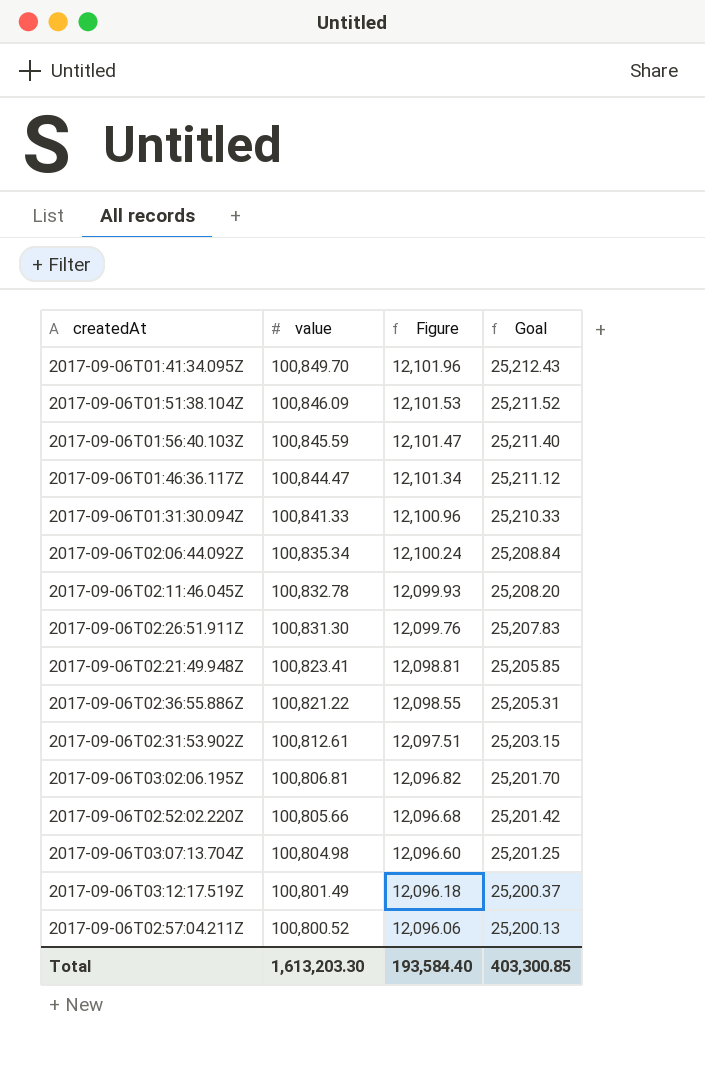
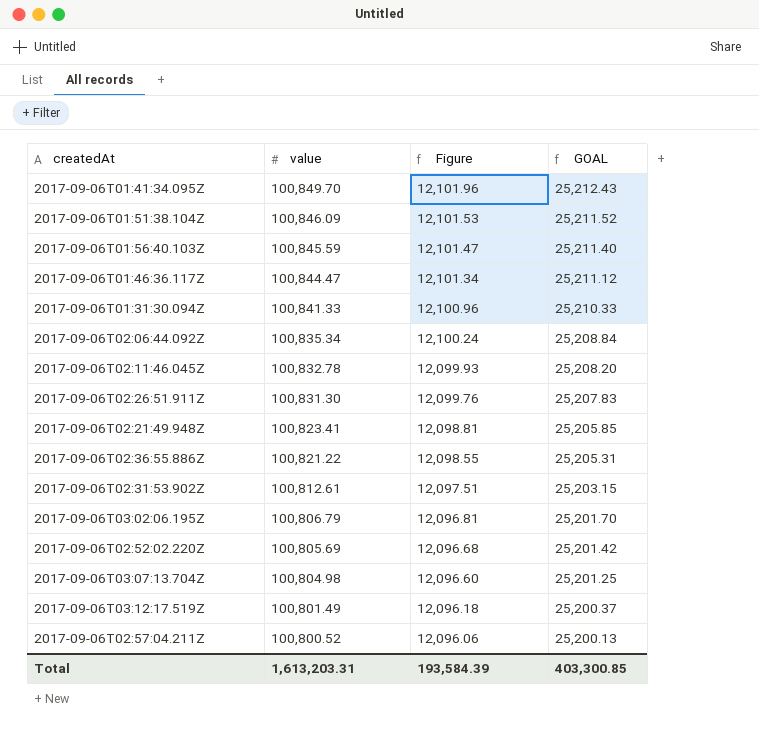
column name: Goal -> GOAL
2017-09-06T03:02:06.195Z | value: 100,806.81 -> 100,806.79
2017-09-06T03:02:06.195Z | Figure: 12,096.82 -> 12,096.81
2017-09-06T02:52:02.220Z | value: 100,805.66 -> 100,805.69
Total | value: 1,613,203.30 -> 1,613,203.31
Total | Figure: 193,584.40 -> 193,584.39

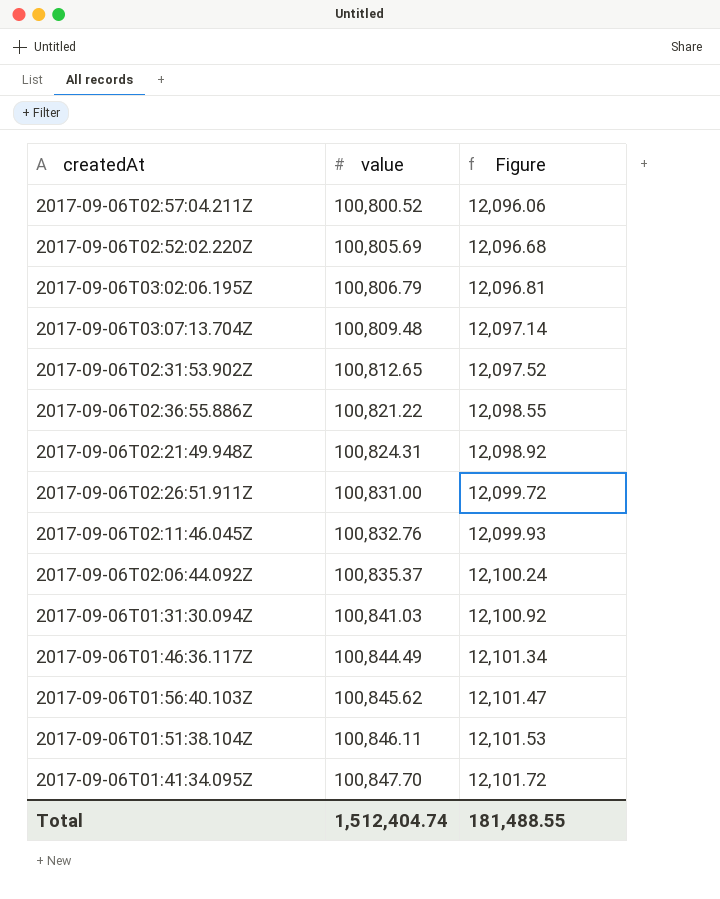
row order: value descending -> value ascending
column GOAL | formula: [value] * 0.25 -> none
row 2017-09-06T03:12:17.519Z: 100,801.49 | 12,096.18 | 25,200.37 -> none
2017-09-06T03:07:13.704Z | value: 100,804.98 -> 100,809.48
2017-09-06T03:07:13.704Z | Figure: 12,096.60 -> 12,097.14
2017-09-06T02:31:53.902Z | value: 100,812.61 -> 100,812.65
2017-09-06T02:31:53.902Z | Figure: 12,097.51 -> 12,097.52
2017-09-06T02:21:49.948Z | value: 100,823.41 -> 100,824.31
2017-09-06T02:21:49.948Z | Figure: 12,098.81 -> 12,098.92
2017-09-06T02:26:51.911Z | value: 100,831.30 -> 100,831.00
2017-09-06T02:26:51.911Z | Figure: 12,099.76 -> 12,099.72
2017-09-06T02:11:46.045Z | value: 100,832.78 -> 100,832.76
2017-09-06T02:06:44.092Z | value: 100,835.34 -> 100,835.37
2017-09-06T01:31:30.094Z | value: 100,841.33 -> 100,841.03
2017-09-06T01:31:30.094Z | Figure: 12,100.96 -> 12,100.92
2017-09-06T01:46:36.117Z | value: 100,844.47 -> 100,844.49
2017-09-06T01:56:40.103Z | value: 100,845.59 -> 100,845.62
2017-09-06T01:51:38.104Z | value: 100,846.09 -> 100,846.11
2017-09-06T01:41:34.095Z | value: 100,849.70 -> 100,847.70
2017-09-06T01:41:34.095Z | Figure: 12,101.96 -> 12,101.72
Total | value: 1,613,203.31 -> 1,512,404.74
Total | Figure: 193,584.39 -> 181,488.55

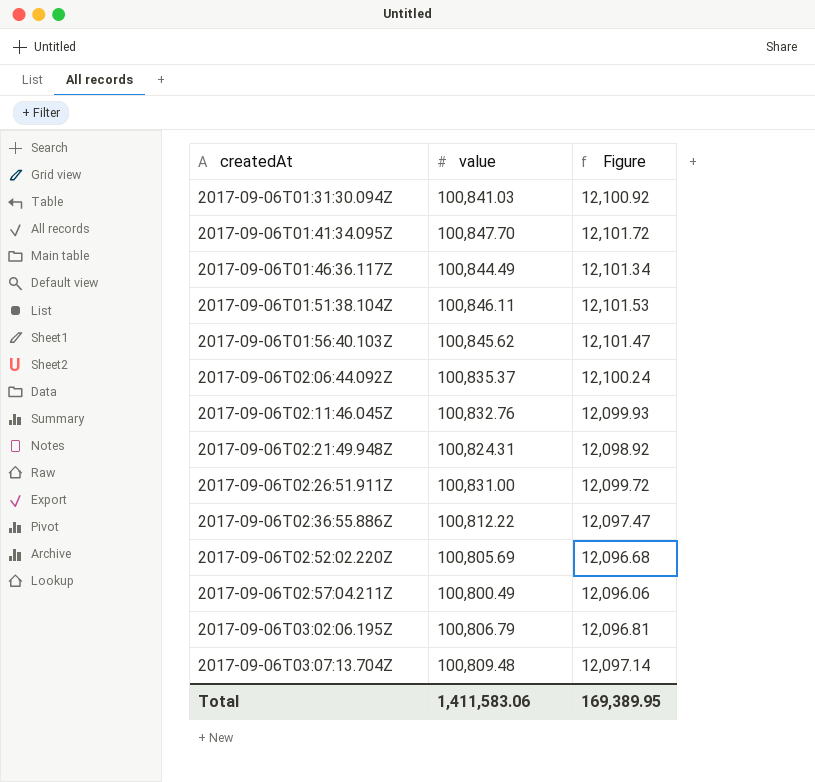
row order: value ascending -> createdAt ascending
row 2017-09-06T02:31:53.902Z: 100,812.65 | 12,097.52 -> none
2017-09-06T02:36:55.886Z | value: 100,821.22 -> 100,812.22
2017-09-06T02:36:55.886Z | Figure: 12,098.55 -> 12,097.47
2017-09-06T02:57:04.211Z | value: 100,800.52 -> 100,800.49
Total | value: 1,512,404.74 -> 1,411,583.06
Total | Figure: 181,488.55 -> 169,389.95

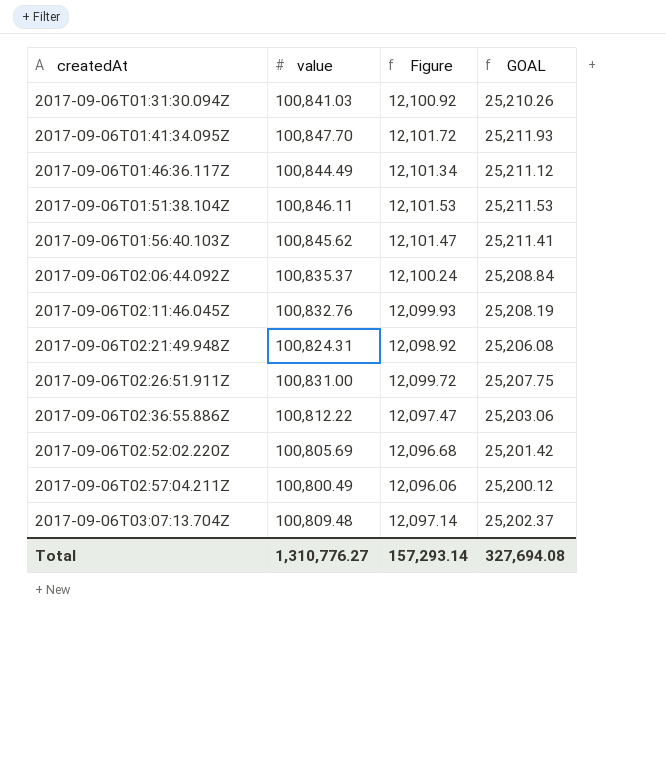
column GOAL | formula: none -> [value] * 0.25
row 2017-09-06T03:02:06.195Z: 100,806.79 | 12,096.81 -> none
Total | value: 1,411,583.06 -> 1,310,776.27
Total | Figure: 169,389.95 -> 157,293.14

